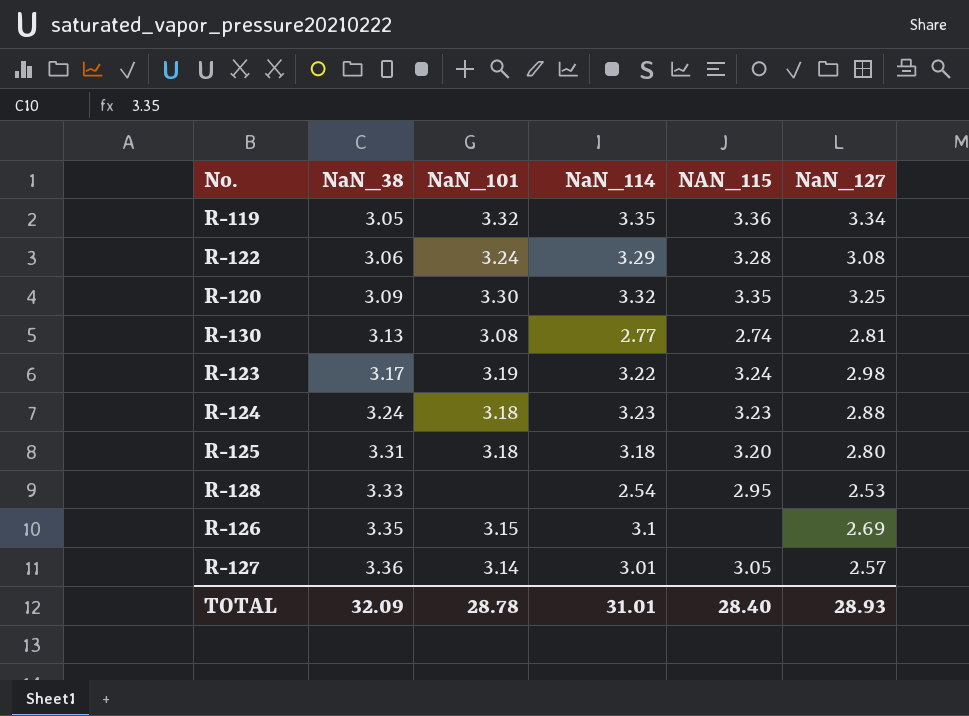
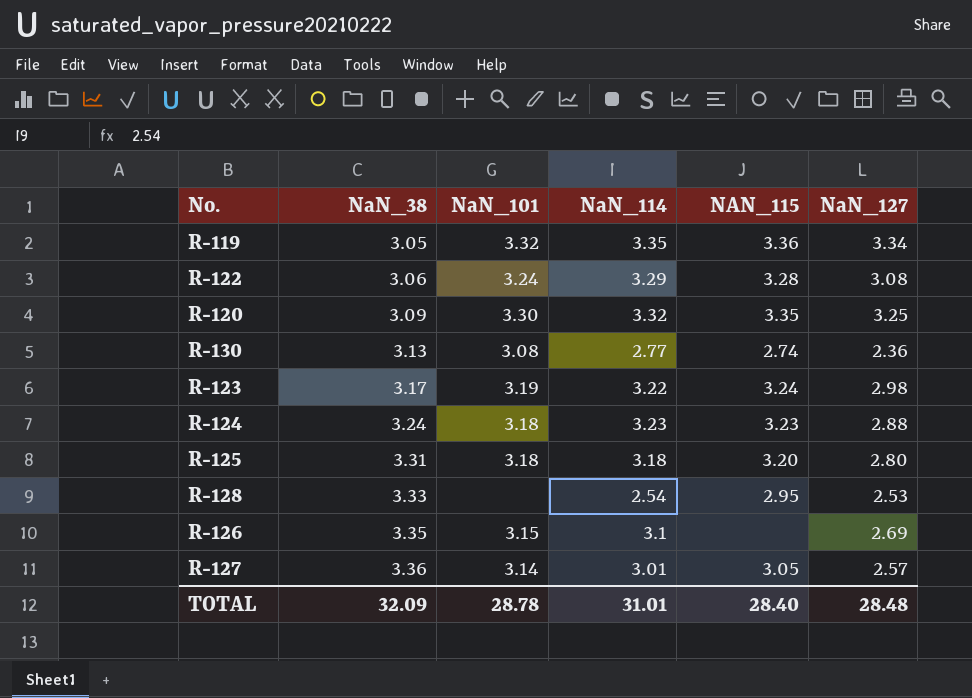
R-130 | NaN_127: 2.81 -> 2.36
TOTAL | NaN_127: 28.93 -> 28.48

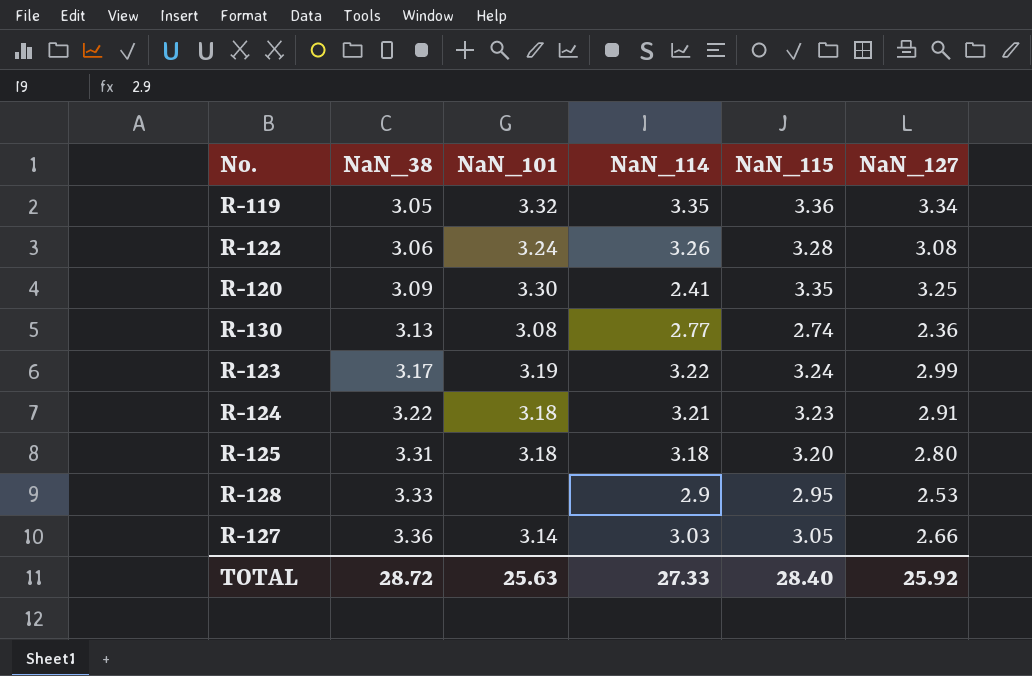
column name: NAN_115 -> NaN_115
row R-126: 3.35 | 3.15 | 3.1 | none | 2.69 -> none
R-122 | NaN_114: 3.29 -> 3.26
R-120 | NaN_114: 3.32 -> 2.41
R-123 | NaN_127: 2.98 -> 2.99
R-124 | NaN_38: 3.24 -> 3.22
R-124 | NaN_114: 3.23 -> 3.21
R-124 | NaN_127: 2.88 -> 2.91
R-128 | NaN_114: 2.54 -> 2.9
R-127 | NaN_114: 3.01 -> 3.03
R-127 | NaN_127: 2.57 -> 2.66
TOTAL | NaN_38: 32.09 -> 28.72
TOTAL | NaN_101: 28.78 -> 25.63
TOTAL | NaN_114: 31.01 -> 27.33
TOTAL | NaN_127: 28.48 -> 25.92

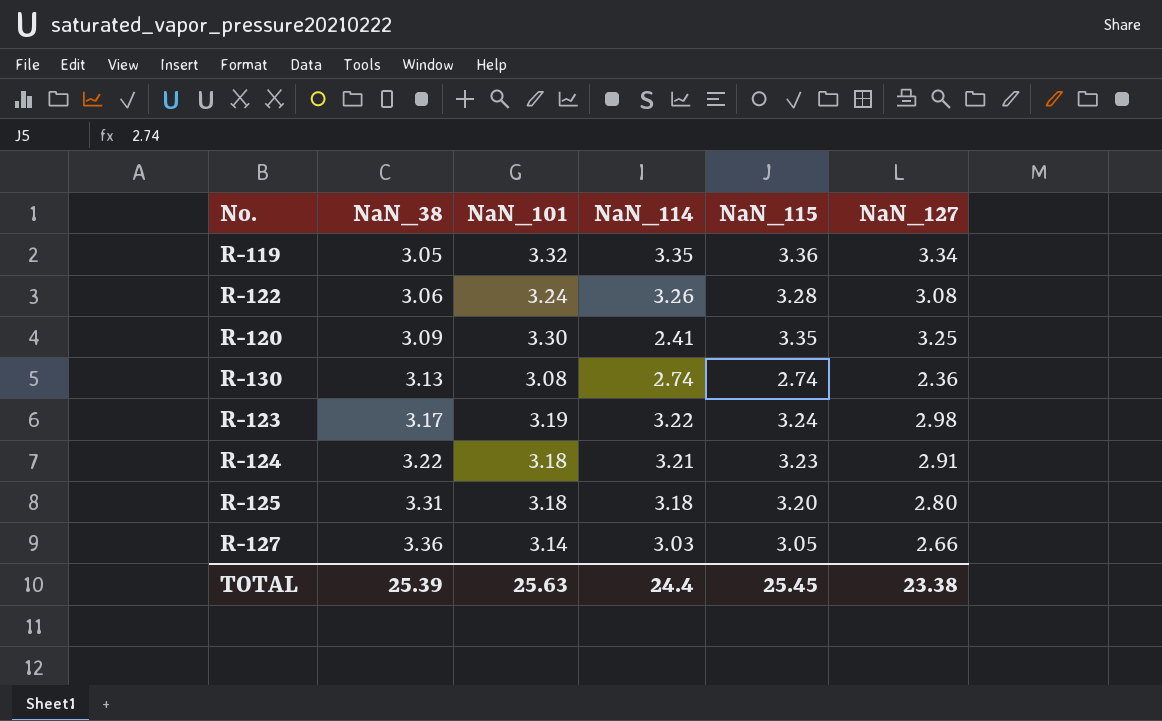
row R-128: 3.33 | none | 2.9 | 2.95 | 2.53 -> none
R-130 | NaN_114: 2.77 -> 2.74
R-123 | NaN_127: 2.99 -> 2.98
TOTAL | NaN_38: 28.72 -> 25.39
TOTAL | NaN_114: 27.33 -> 24.4
TOTAL | NaN_115: 28.40 -> 25.45
TOTAL | NaN_127: 25.92 -> 23.38

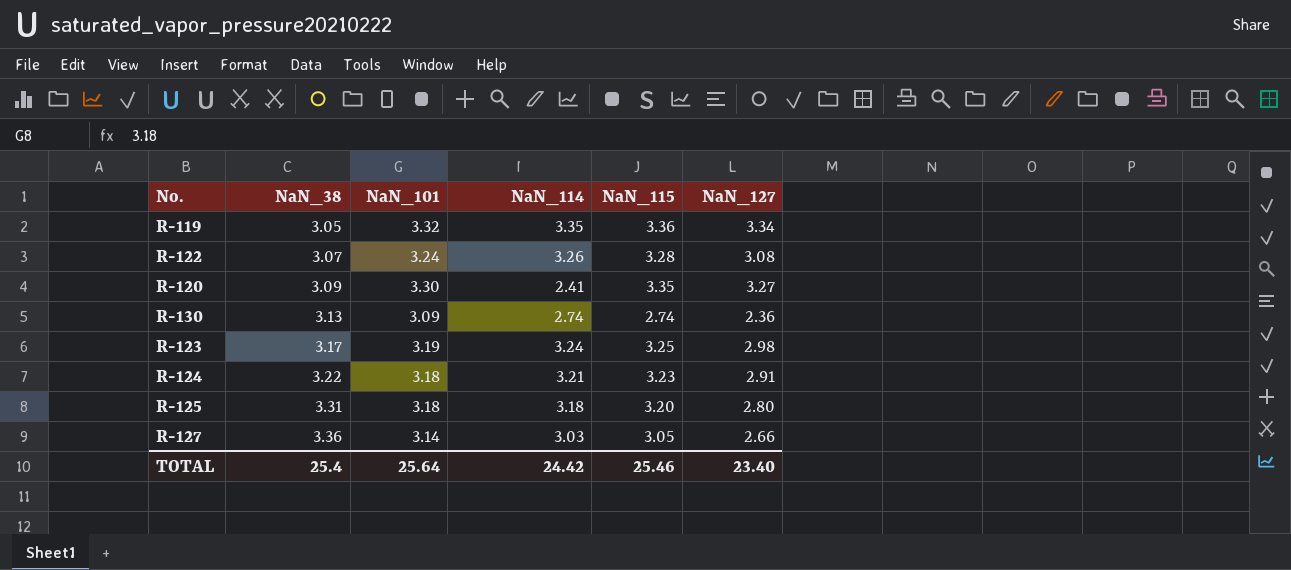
R-122 | NaN_38: 3.06 -> 3.07
R-120 | NaN_127: 3.25 -> 3.27
R-130 | NaN_101: 3.08 -> 3.09
R-123 | NaN_114: 3.22 -> 3.24
R-123 | NaN_115: 3.24 -> 3.25
TOTAL | NaN_38: 25.39 -> 25.4
TOTAL | NaN_101: 25.63 -> 25.64
TOTAL | NaN_114: 24.4 -> 24.42
TOTAL | NaN_115: 25.45 -> 25.46
TOTAL | NaN_127: 23.38 -> 23.40

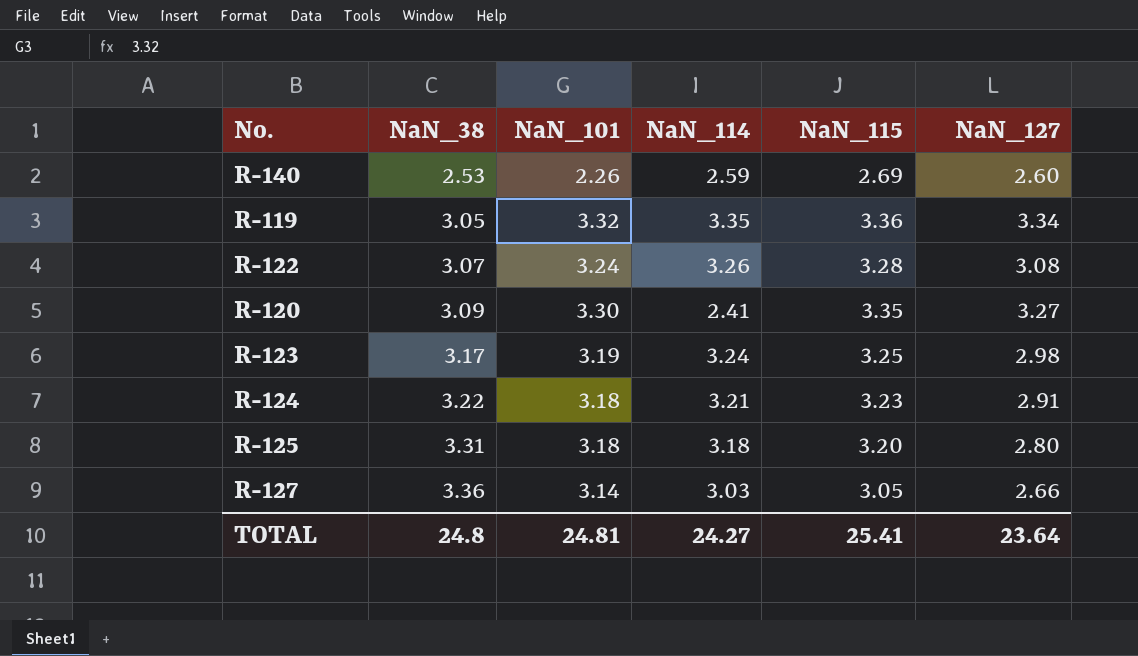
row R-130: 3.13 | 3.09 | 2.74 | 2.74 | 2.36 -> none
row R-140: none -> 2.53 | 2.26 | 2.59 | 2.69 | 2.60
TOTAL | NaN_38: 25.4 -> 24.8
TOTAL | NaN_101: 25.64 -> 24.81
TOTAL | NaN_114: 24.42 -> 24.27
TOTAL | NaN_115: 25.46 -> 25.41
TOTAL | NaN_127: 23.40 -> 23.64

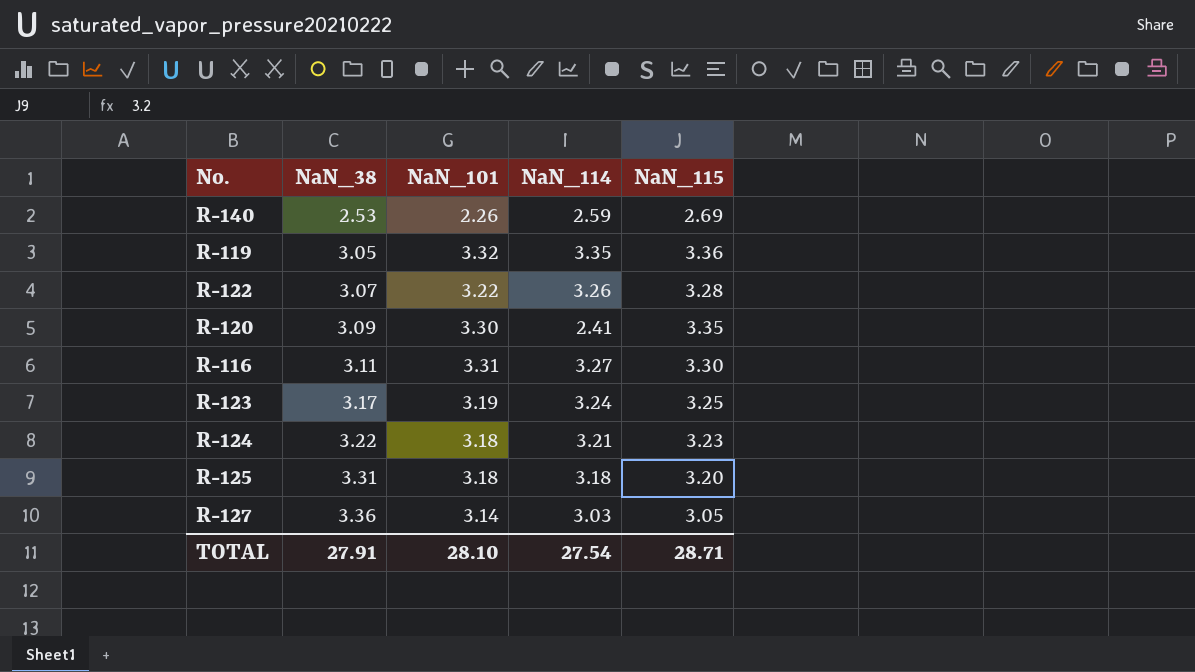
column NaN_127 | position: 6 -> none
R-122 | NaN_101: 3.24 -> 3.22
row R-116: none -> 3.11 | 3.31 | 3.27 | 3.30
TOTAL | NaN_38: 24.8 -> 27.91
TOTAL | NaN_101: 24.81 -> 28.10
TOTAL | NaN_114: 24.27 -> 27.54
TOTAL | NaN_115: 25.41 -> 28.71

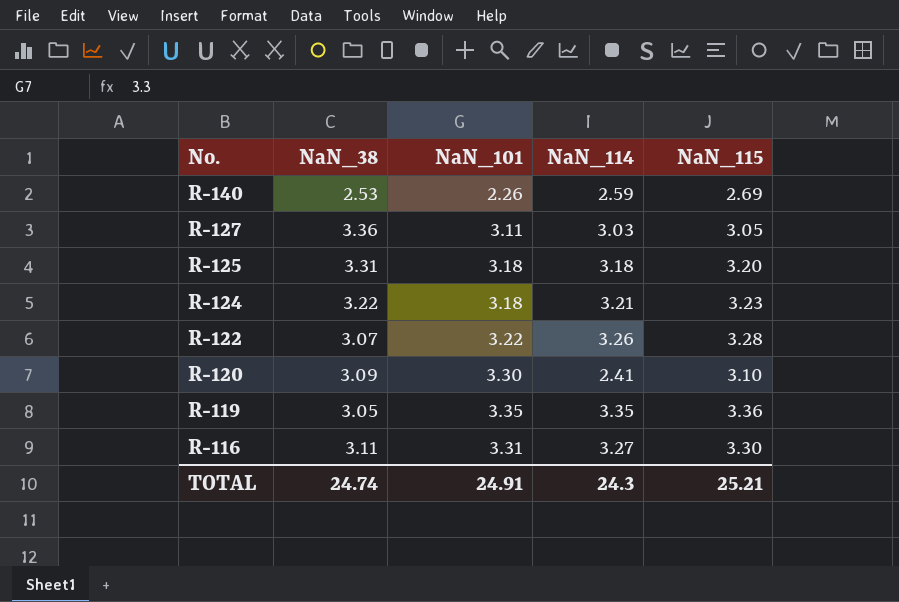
row order: NaN_38 ascending -> No. descending
row R-123: 3.17 | 3.19 | 3.24 | 3.25 -> none
R-127 | NaN_101: 3.14 -> 3.11
R-120 | NaN_115: 3.35 -> 3.10
R-119 | NaN_101: 3.32 -> 3.35
TOTAL | NaN_38: 27.91 -> 24.74
TOTAL | NaN_101: 28.10 -> 24.91
TOTAL | NaN_114: 27.54 -> 24.3
TOTAL | NaN_115: 28.71 -> 25.21

